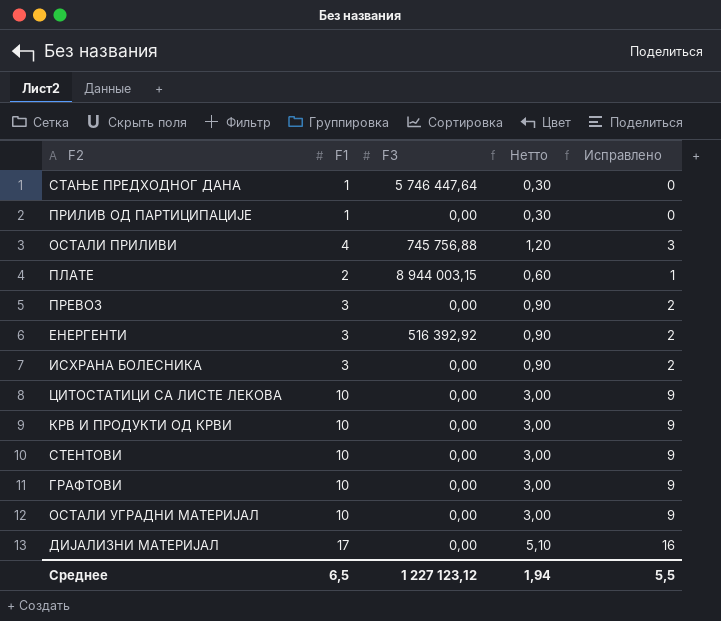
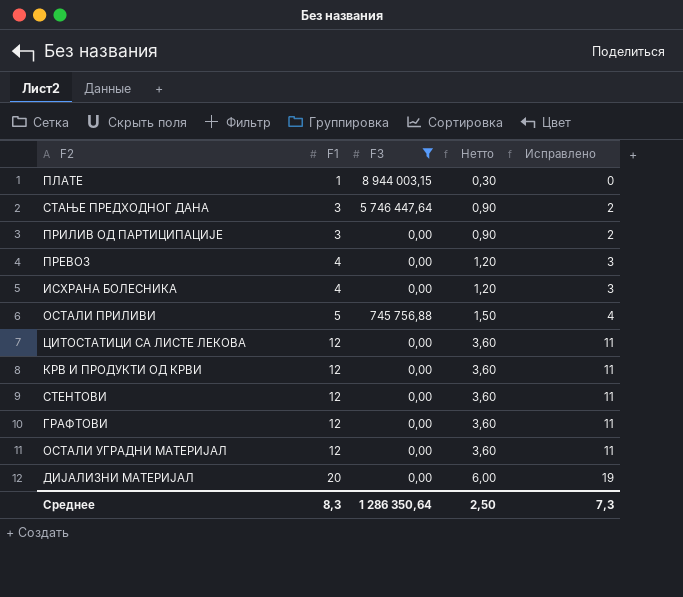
filter: none -> F3 != 516 392,92
row order: none -> F1 ascending
ПЛАТЕ | F1: 2 -> 1
ПЛАТЕ | Нетто: 0,60 -> 0,30
ПЛАТЕ | Исправлено: 1 -> 0
СТАЊЕ ПРЕДХОДНОГ ДАНА | F1: 1 -> 3
СТАЊЕ ПРЕДХОДНОГ ДАНА | Нетто: 0,30 -> 0,90
СТАЊЕ ПРЕДХОДНОГ ДАНА | Исправлено: 0 -> 2
ПРИЛИВ ОД ПАРТИЦИПАЦИЈЕ | F1: 1 -> 3
ПРИЛИВ ОД ПАРТИЦИПАЦИЈЕ | Нетто: 0,30 -> 0,90
ПРИЛИВ ОД ПАРТИЦИПАЦИЈЕ | Исправлено: 0 -> 2
ПРЕВОЗ | F1: 3 -> 4
ПРЕВОЗ | Нетто: 0,90 -> 1,20
ПРЕВОЗ | Исправлено: 2 -> 3
ИСХРАНА БОЛЕСНИКА | F1: 3 -> 4
ИСХРАНА БОЛЕСНИКА | Нетто: 0,90 -> 1,20
ИСХРАНА БОЛЕСНИКА | Исправлено: 2 -> 3
ОСТАЛИ ПРИЛИВИ | F1: 4 -> 5
ОСТАЛИ ПРИЛИВИ | Нетто: 1,20 -> 1,50
ОСТАЛИ ПРИЛИВИ | Исправлено: 3 -> 4
ЦИТОСТАТИЦИ СА ЛИСТЕ ЛЕКОВА | F1: 10 -> 12
ЦИТОСТАТИЦИ СА ЛИСТЕ ЛЕКОВА | Нетто: 3,00 -> 3,60
ЦИТОСТАТИЦИ СА ЛИСТЕ ЛЕКОВА | Исправлено: 9 -> 11
КРВ И ПРОДУКТИ ОД КРВИ | F1: 10 -> 12
КРВ И ПРОДУКТИ ОД КРВИ | Нетто: 3,00 -> 3,60
КРВ И ПРОДУКТИ ОД КРВИ | Исправлено: 9 -> 11
СТЕНТОВИ | F1: 10 -> 12
СТЕНТОВИ | Нетто: 3,00 -> 3,60
СТЕНТОВИ | Исправлено: 9 -> 11
ГРАФТОВИ | F1: 10 -> 12
ГРАФТОВИ | Нетто: 3,00 -> 3,60
ГРАФТОВИ | Исправлено: 9 -> 11
ОСТАЛИ УГРАДНИ МАТЕРИЈАЛ | F1: 10 -> 12
ОСТАЛИ УГРАДНИ МАТЕРИЈАЛ | Нетто: 3,00 -> 3,60
ОСТАЛИ УГРАДНИ МАТЕРИЈАЛ | Исправлено: 9 -> 11
ДИЈАЛИЗНИ МАТЕРИЈАЛ | F1: 17 -> 20
ДИЈАЛИЗНИ МАТЕРИЈАЛ | Нетто: 5,10 -> 6,00
ДИЈАЛИЗНИ МАТЕРИЈАЛ | Исправлено: 16 -> 19
Среднее | F1: 6,5 -> 8,3
Среднее | F3: 1 227 123,12 -> 1 286 350,64
Среднее | Нетто: 1,94 -> 2,50
Среднее | Исправлено: 5,5 -> 7,3

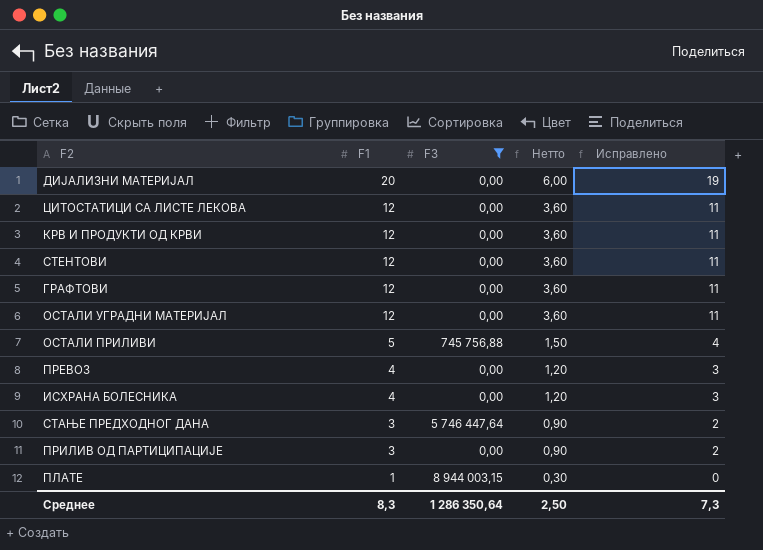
row order: F1 ascending -> F1 descending

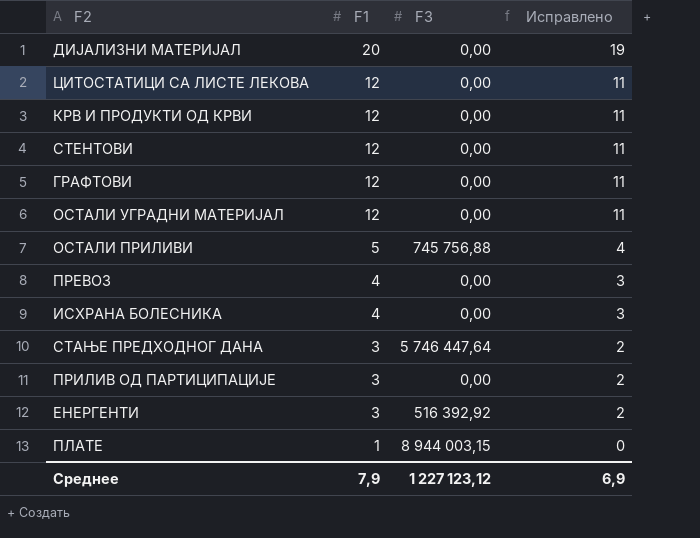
filter: F3 != 516 392,92 -> none
column Нетто | formula: [F1] * 0,3 -> none
Среднее | F1: 8,3 -> 7,9
Среднее | F3: 1 286 350,64 -> 1 227 123,12
Среднее | Исправлено: 7,3 -> 6,9

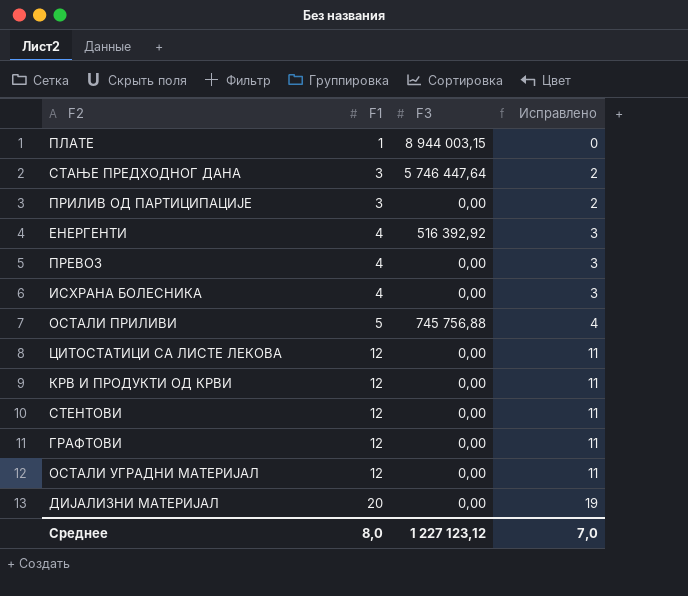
row order: F1 descending -> F1 ascending
ЕНЕРГЕНТИ | F1: 3 -> 4
ЕНЕРГЕНТИ | Исправлено: 2 -> 3
Среднее | F1: 7,9 -> 8,0
Среднее | Исправлено: 6,9 -> 7,0

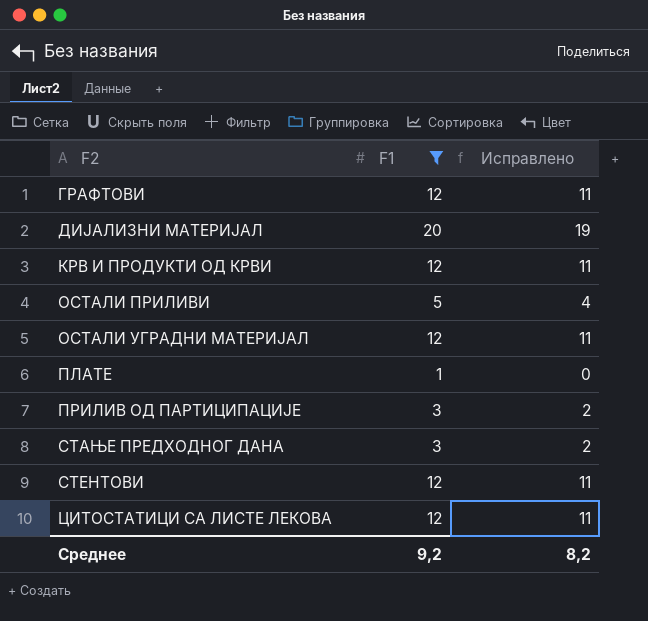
filter: none -> F1 != 4
row order: F1 ascending -> F2 ascending
column F3 | position: 3 -> none
Среднее | F1: 8,0 -> 9,2
Среднее | Исправлено: 7,0 -> 8,2

